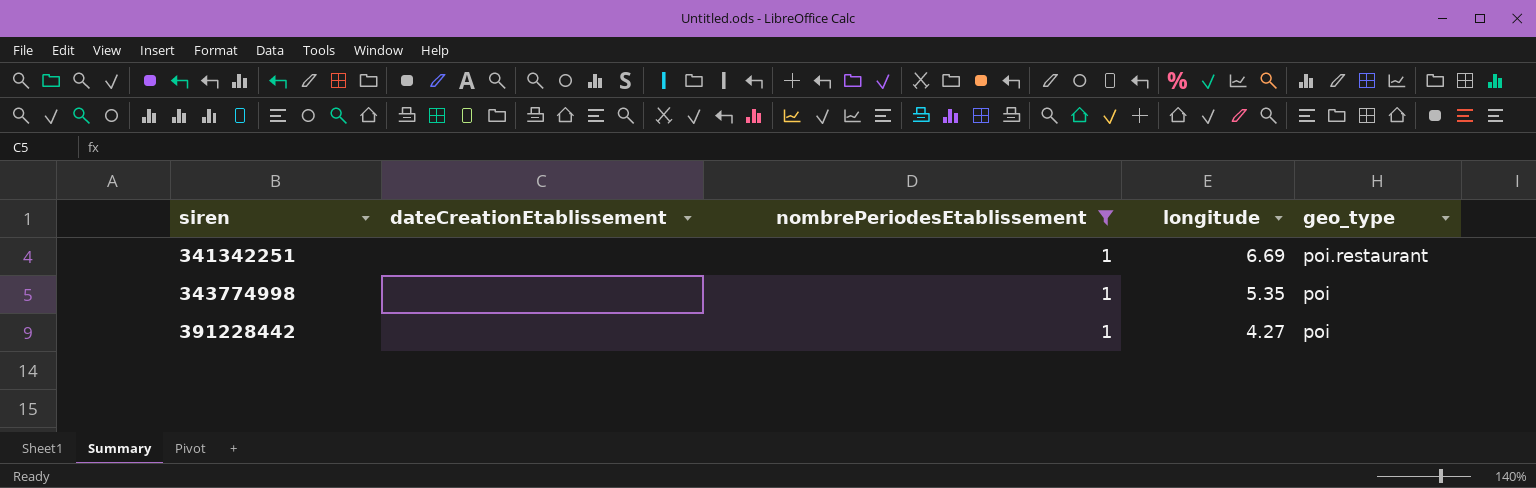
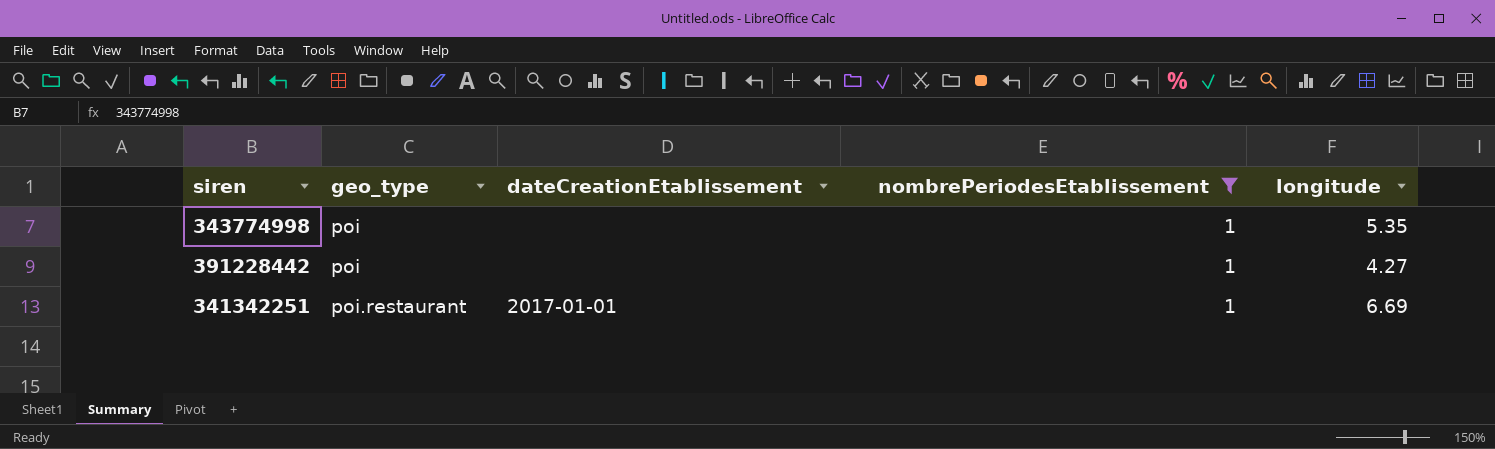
row order: siren ascending -> geo_type ascending
column geo_type | position: 5 -> 2
341342251 | dateCreationEtablissement: none -> 2017-01-01

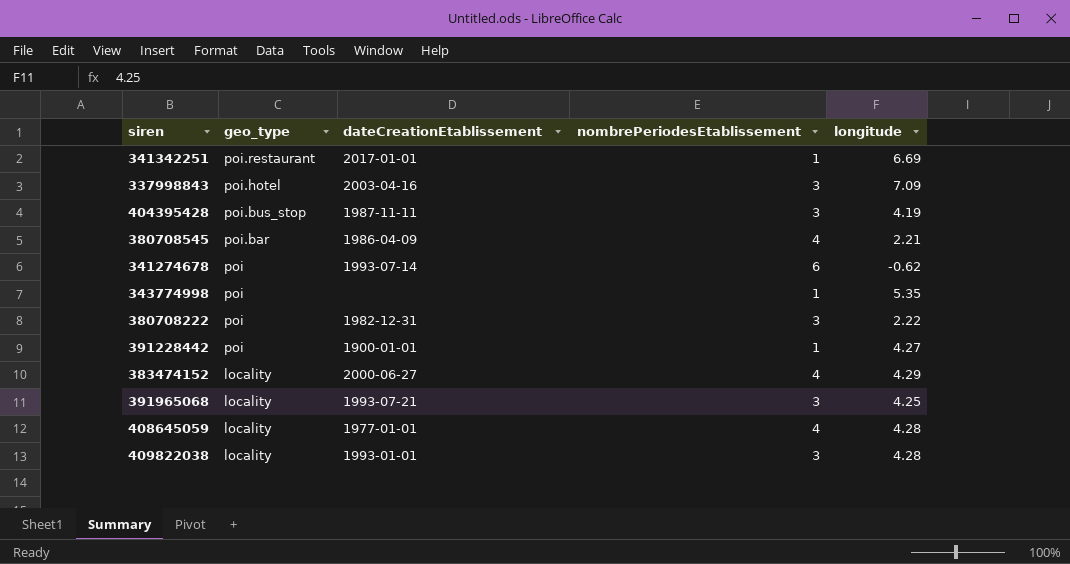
filter: nombrePeriodesEtablissement = 1 -> none
row order: geo_type ascending -> geo_type descending
391228442 | dateCreationEtablissement: none -> 1900-01-01

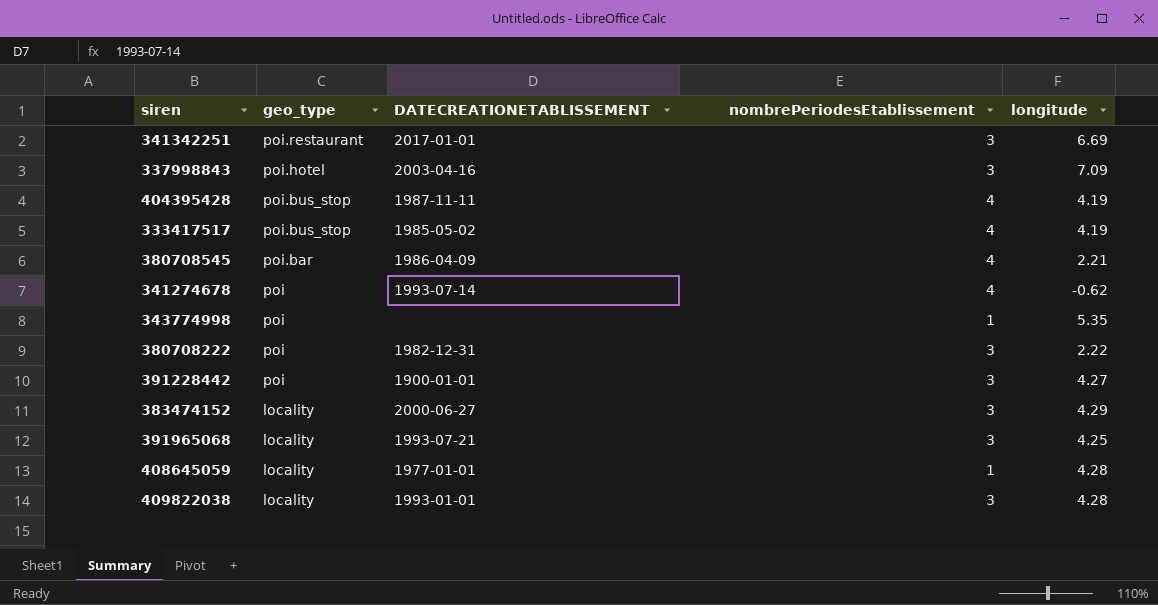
column name: dateCreationEtablissement -> DATECREATIONETABLISSEMENT
341342251 | nombrePeriodesEtablissement: 1 -> 3
404395428 | nombrePeriodesEtablissement: 3 -> 4
row 333417517: none -> poi.bus_stop | 1985-05-02 | 4 | 4.19
341274678 | nombrePeriodesEtablissement: 6 -> 4
391228442 | nombrePeriodesEtablissement: 1 -> 3
383474152 | nombrePeriodesEtablissement: 4 -> 3
408645059 | nombrePeriodesEtablissement: 4 -> 1

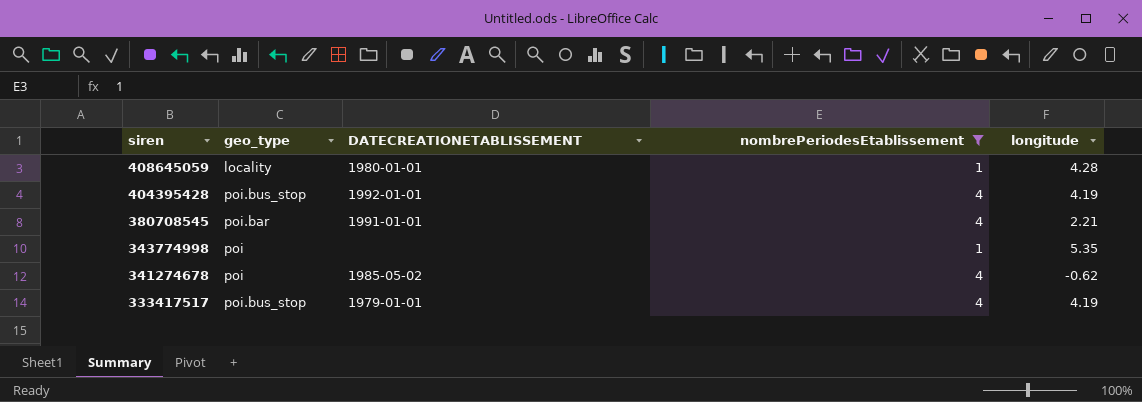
filter: none -> nombrePeriodesEtablissement != 3
row order: geo_type descending -> siren descending
408645059 | DATECREATIONETABLISSEMENT: 1977-01-01 -> 1980-01-01
404395428 | DATECREATIONETABLISSEMENT: 1987-11-11 -> 1992-01-01
380708545 | DATECREATIONETABLISSEMENT: 1986-04-09 -> 1991-01-01
341274678 | DATECREATIONETABLISSEMENT: 1993-07-14 -> 1985-05-02
333417517 | DATECREATIONETABLISSEMENT: 1985-05-02 -> 1979-01-01

